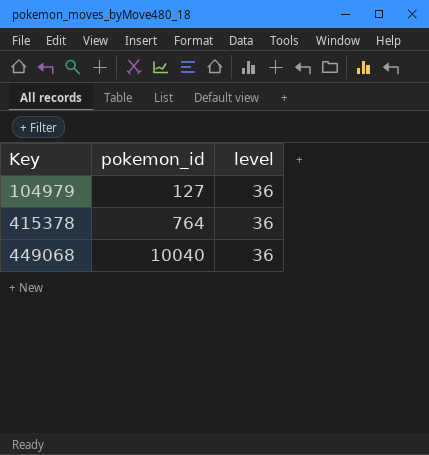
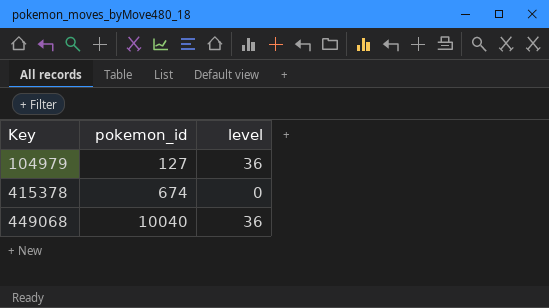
415378 | pokemon_id: 764 -> 674
415378 | level: 36 -> 0

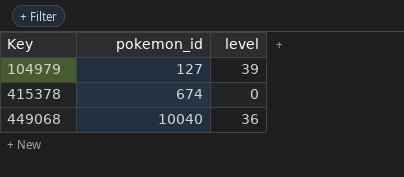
104979 | level: 36 -> 39

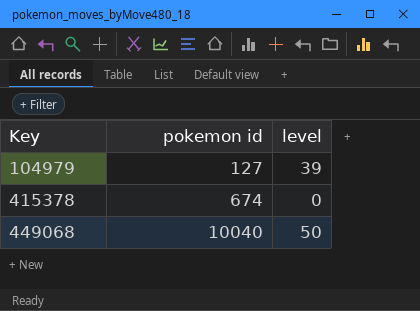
column name: pokemon_id -> pokemon id
449068 | level: 36 -> 50

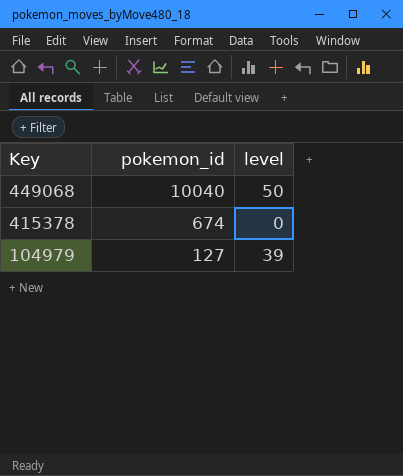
row order: Key ascending -> Key descending
column name: pokemon id -> pokemon_id

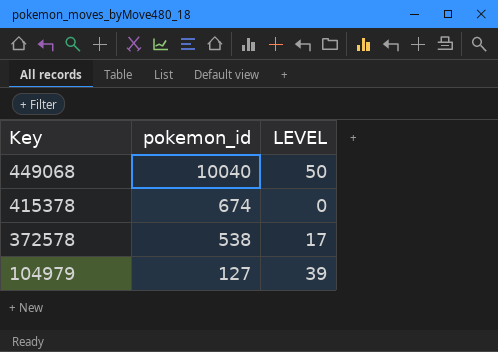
column name: level -> LEVEL
row 372578: none -> 538 | 17

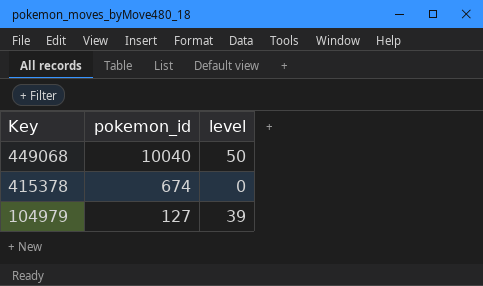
column name: LEVEL -> level
row 372578: 538 | 17 -> none

